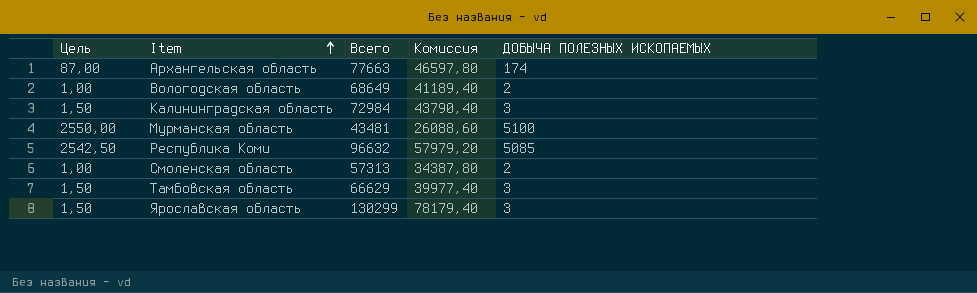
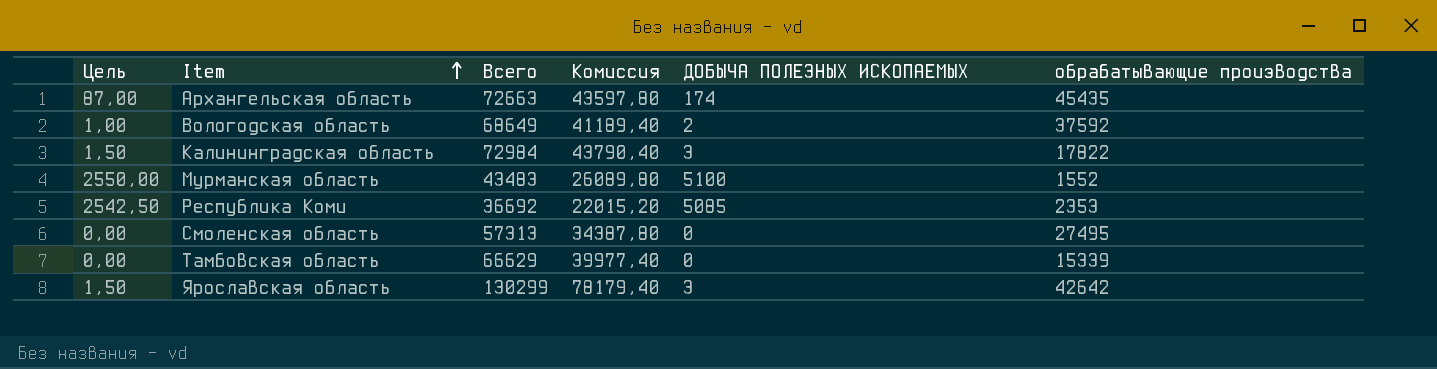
column обрабатывающие производства | position: none -> 6
Архангельская область | Всего: 77663 -> 72663
Архангельская область | Комиссия: 46597,80 -> 43597,80
Мурманская область | Всего: 43481 -> 43483
Мурманская область | Комиссия: 26088,60 -> 26089,80
Республика Коми | Всего: 96632 -> 36692
Республика Коми | Комиссия: 57979,20 -> 22015,20
Смоленская область | Цель: 1,00 -> 0,00
Смоленская область | ДОБЫЧА ПОЛЕЗНЫХ ИСКОПАЕМЫХ: 2 -> 0
Тамбовская область | Цель: 1,50 -> 0,00
Тамбовская область | ДОБЫЧА ПОЛЕЗНЫХ ИСКОПАЕМЫХ: 3 -> 0

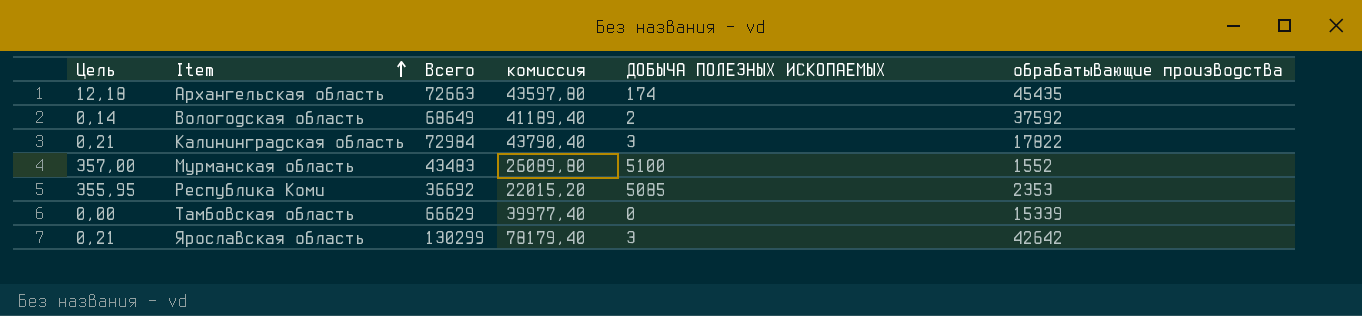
column Цель | formula: [ДОБЫЧА ПОЛЕЗНЫХ ИСКОПАЕМЫХ] * 0,5 -> [ДОБЫЧА ПОЛЕЗНЫХ ИСКОПАЕМЫХ] * 0,07
column name: Комиссия -> комиссия
row Смоленская область: 0,00 | 57313 | 34387,80 | 0 | 27495 -> none

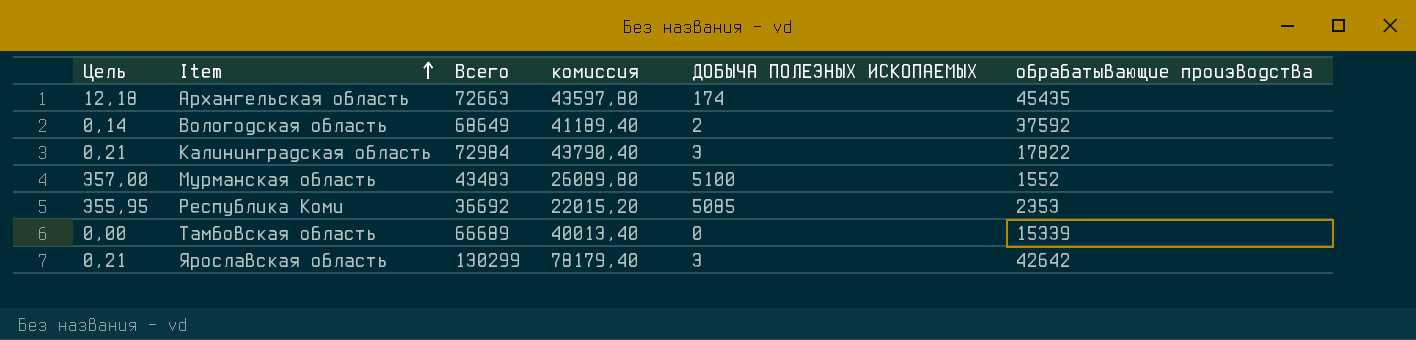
Тамбовская область | Всего: 66629 -> 66689
Тамбовская область | комиссия: 39977,40 -> 40013,40

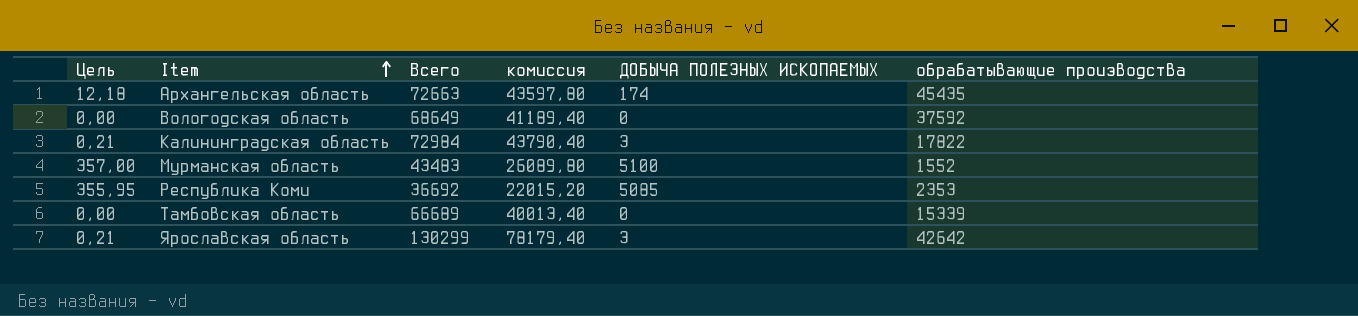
Вологодская область | Цель: 0,14 -> 0,00
Вологодская область | ДОБЫЧА ПОЛЕЗНЫХ ИСКОПАЕМЫХ: 2 -> 0

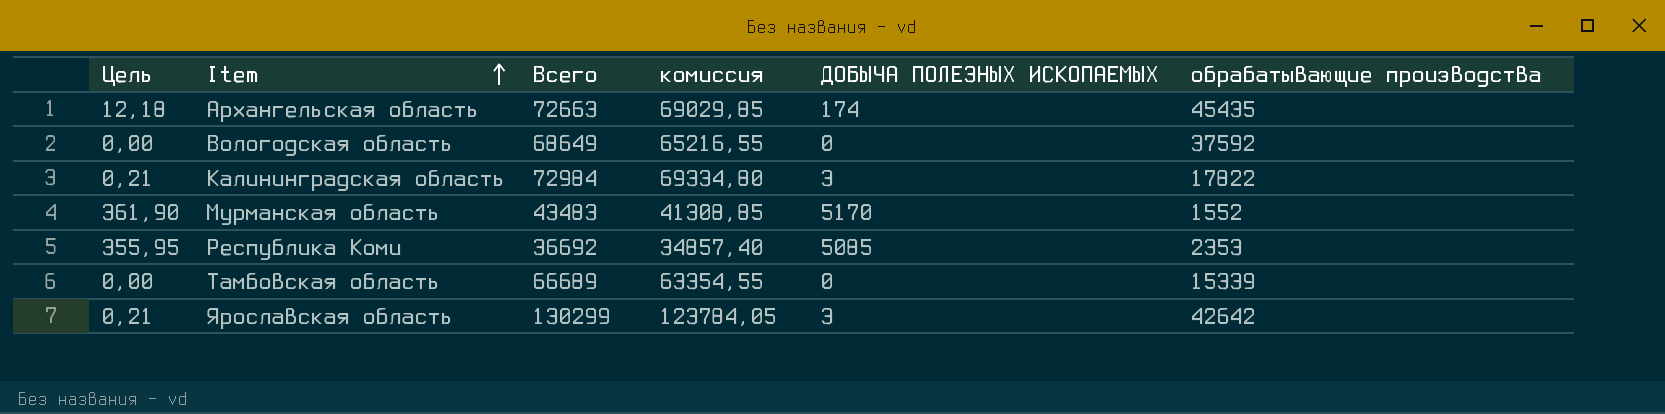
column комиссия | formula: [Всего] * 0,6 -> [Всего] * 0,95
Мурманская область | Цель: 357,00 -> 361,90
Мурманская область | ДОБЫЧА ПОЛЕЗНЫХ ИСКОПАЕМЫХ: 5100 -> 5170

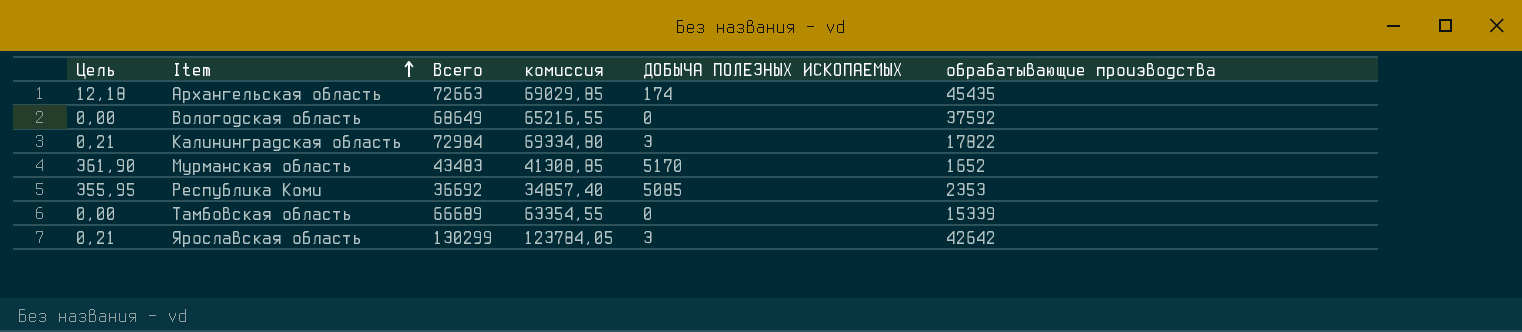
Мурманская область | обрабатывающие производства: 1552 -> 1652

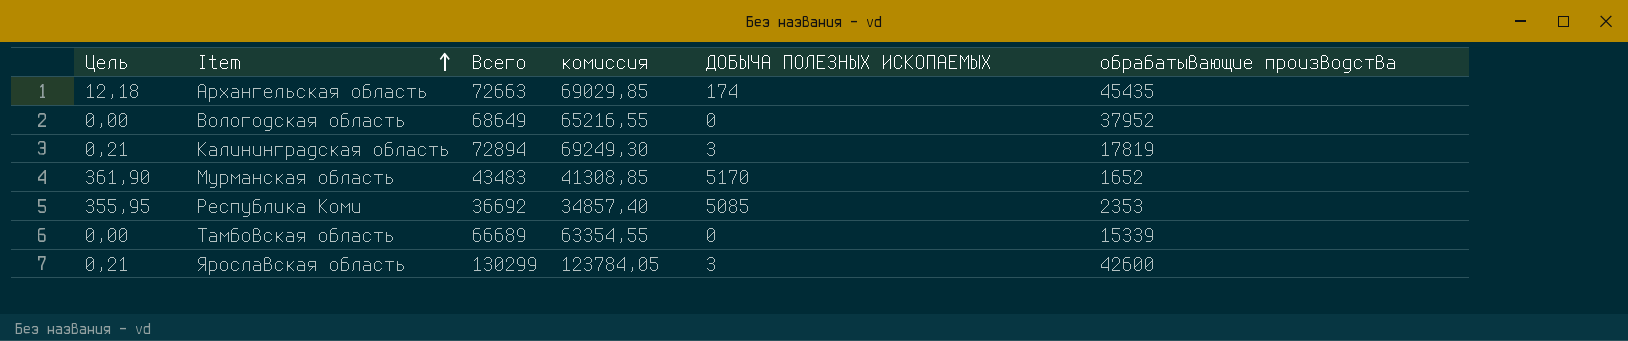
Вологодская область | обрабатывающие производства: 37592 -> 37952
Калининградская область | Всего: 72984 -> 72894
Калининградская область | комиссия: 69334,80 -> 69249,30
Калининградская область | обрабатывающие производства: 17822 -> 17819
Ярославская область | обрабатывающие производства: 42642 -> 42600

